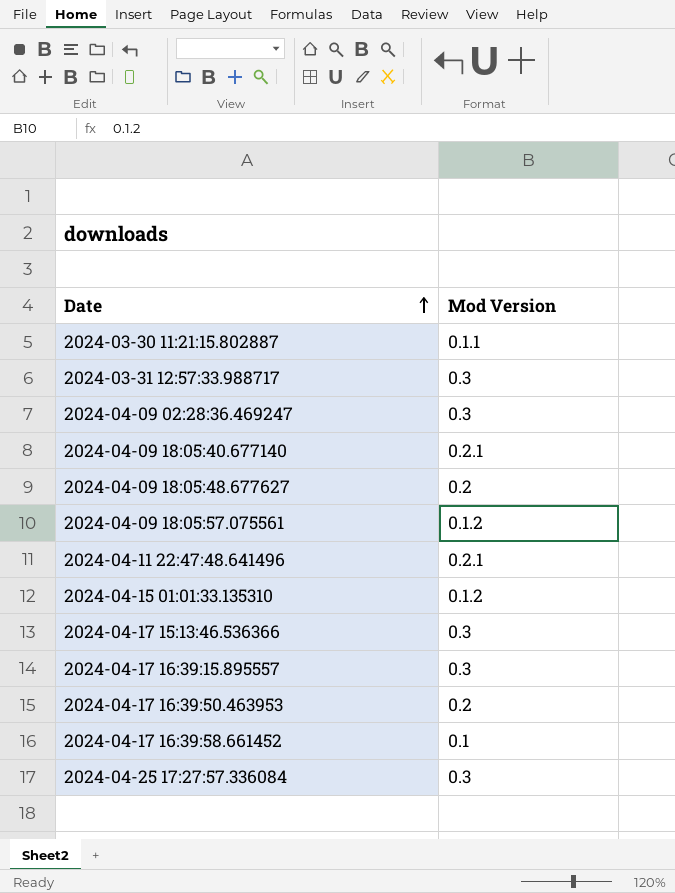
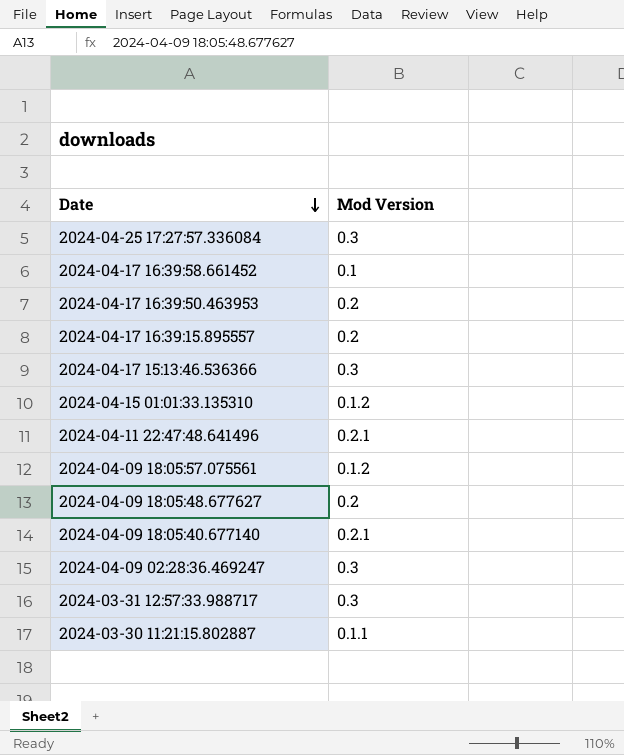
row order: Date ascending -> Date descending
2024-04-17 16:39:15.895557 | Mod Version: 0.3 -> 0.2

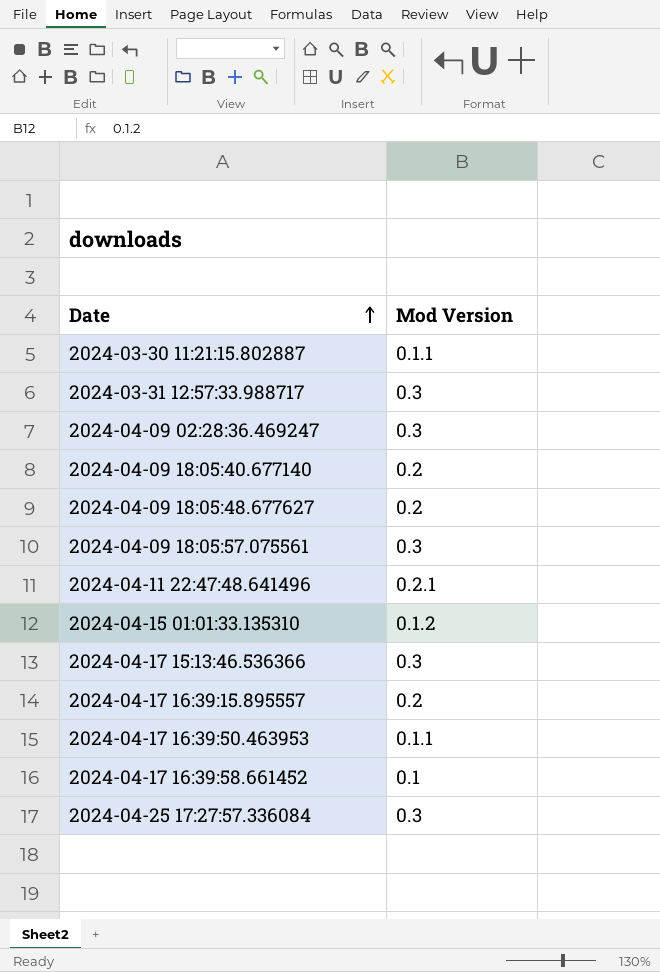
row order: Date descending -> Date ascending
2024-04-09 18:05:40.677140 | Mod Version: 0.2.1 -> 0.2
2024-04-09 18:05:57.075561 | Mod Version: 0.1.2 -> 0.3
2024-04-17 16:39:50.463953 | Mod Version: 0.2 -> 0.1.1

